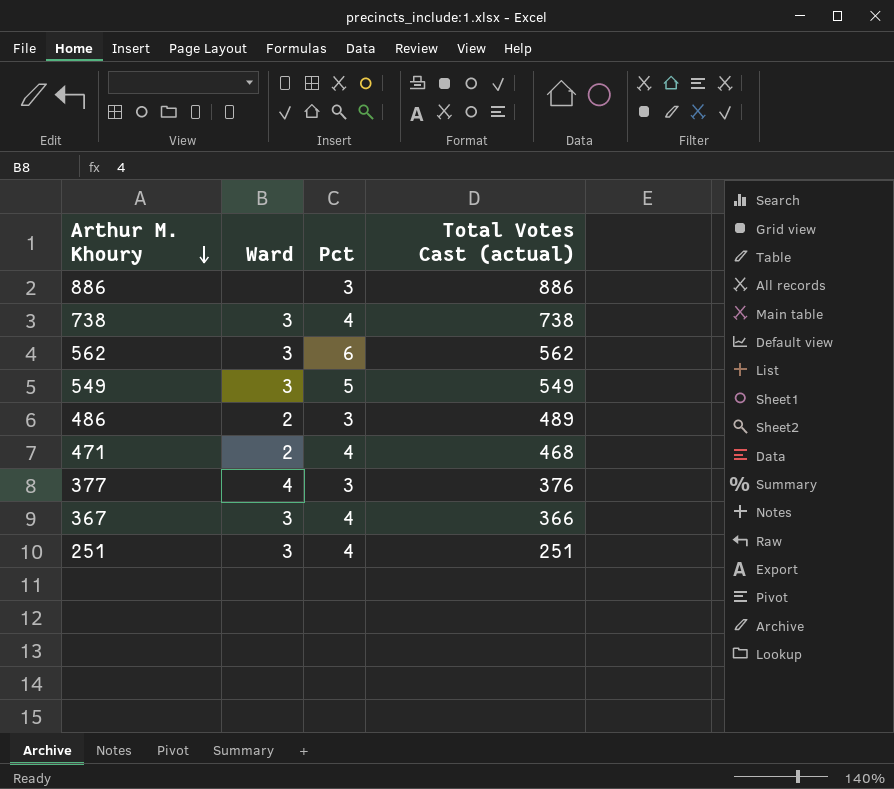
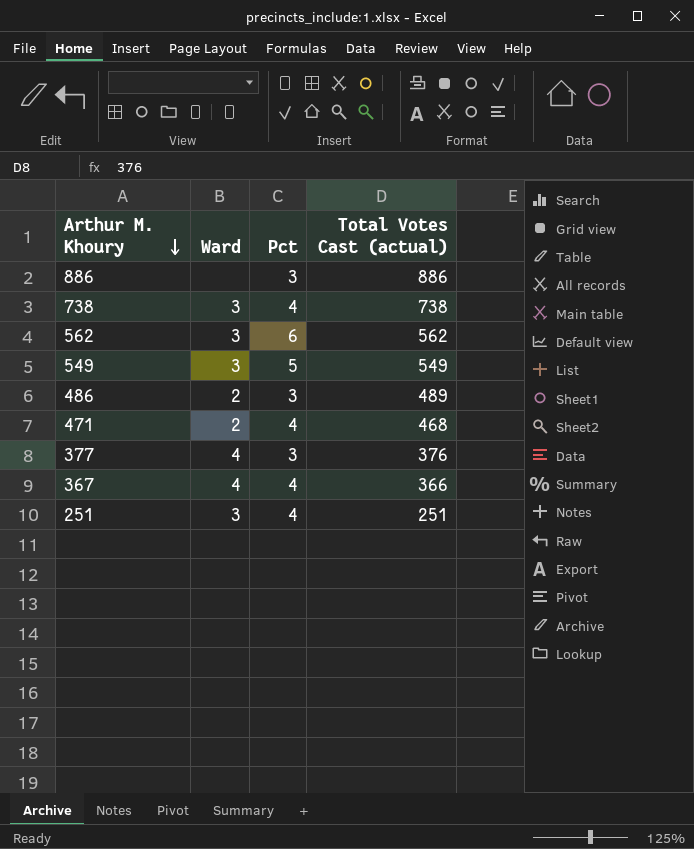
367 | Ward: 3 -> 4

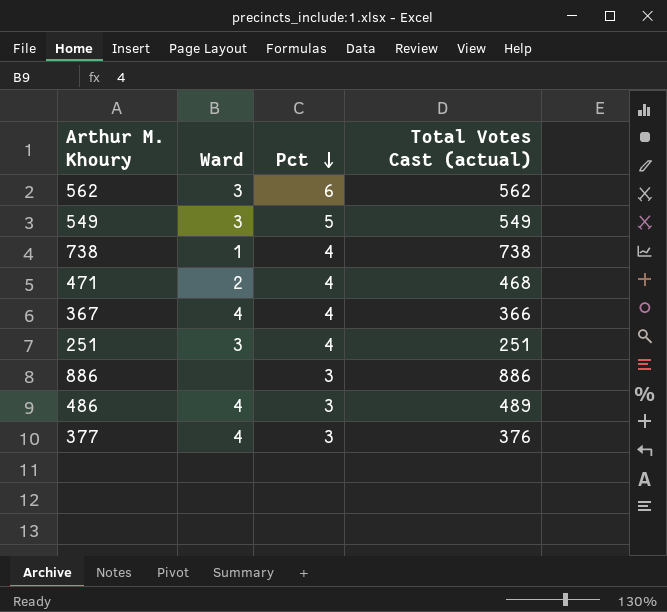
row order: Arthur M. Khoury descending -> Pct descending
738 | Ward: 3 -> 1
486 | Ward: 2 -> 4

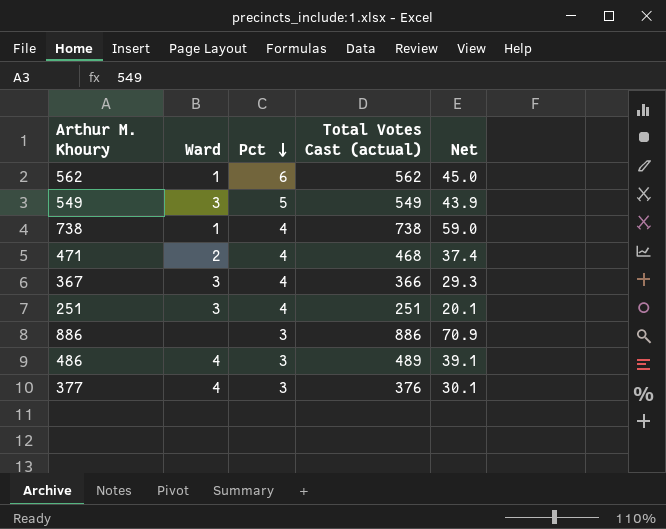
column Net | formula: none -> [Total Votes Cast (actual)] * 0.08
562 | Ward: 3 -> 1
367 | Ward: 4 -> 3

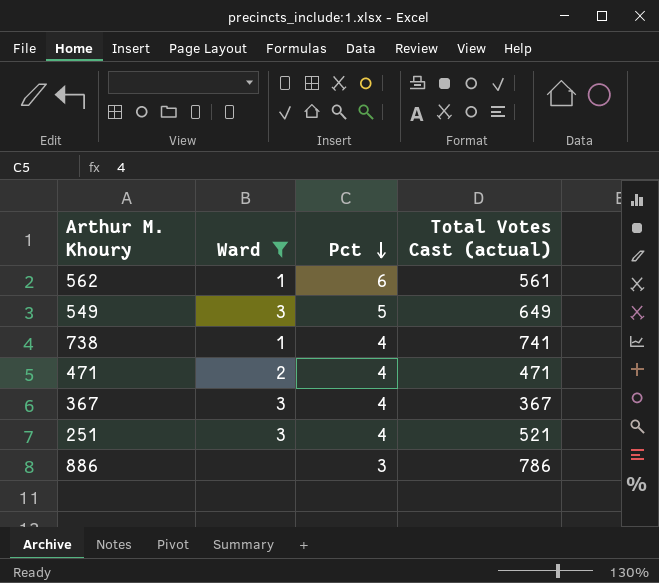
filter: none -> Ward != 4
column Net | formula: [Total Votes Cast (actual)] * 0.08 -> none
562 | Total Votes Cast (actual): 562 -> 561
549 | Total Votes Cast (actual): 549 -> 649
738 | Total Votes Cast (actual): 738 -> 741
471 | Total Votes Cast (actual): 468 -> 471
367 | Total Votes Cast (actual): 366 -> 367
251 | Total Votes Cast (actual): 251 -> 521
886 | Total Votes Cast (actual): 886 -> 786

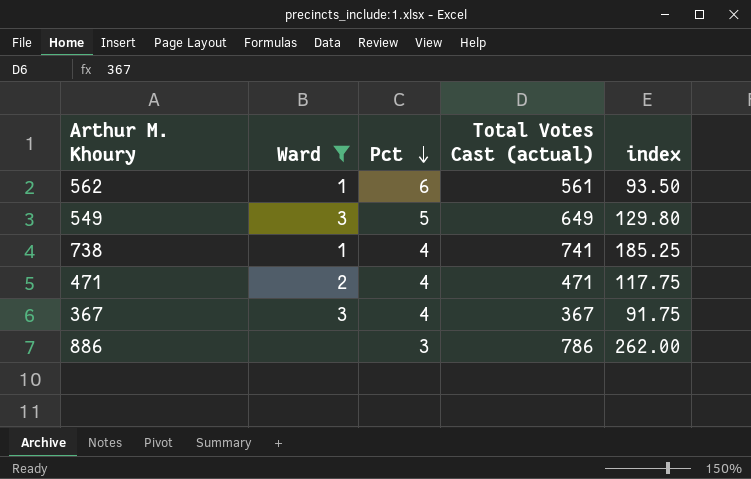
column index | formula: none -> [Total Votes Cast (actual)] / [Pct]
row 251: 3 | 4 | 521 -> none

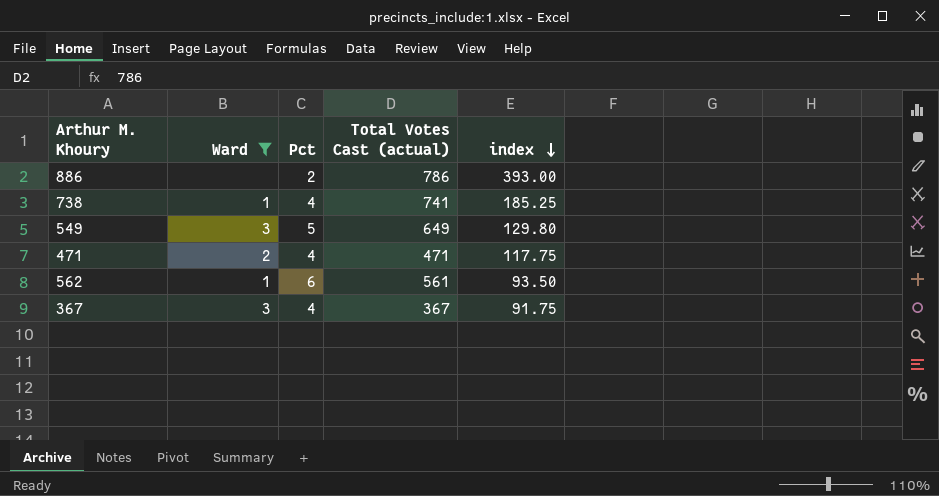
row order: Pct descending -> index descending
886 | Pct: 3 -> 2
886 | index: 262.00 -> 393.00

